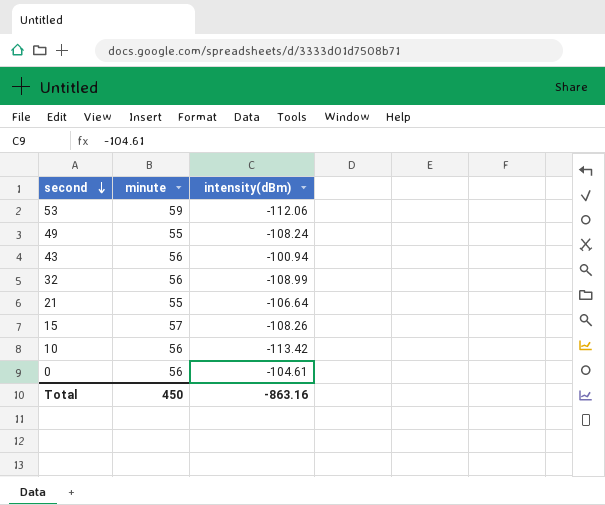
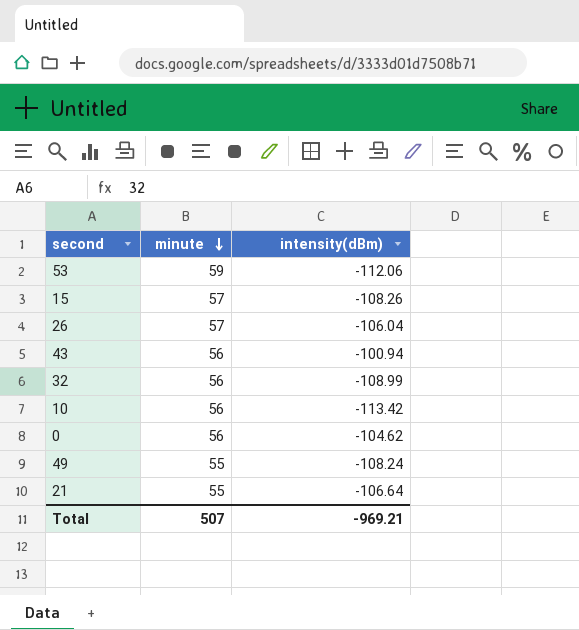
row order: second descending -> minute descending
row 26: none -> 57 | -106.04
0 | intensity(dBm): -104.61 -> -104.62
Total | minute: 450 -> 507
Total | intensity(dBm): -863.16 -> -969.21

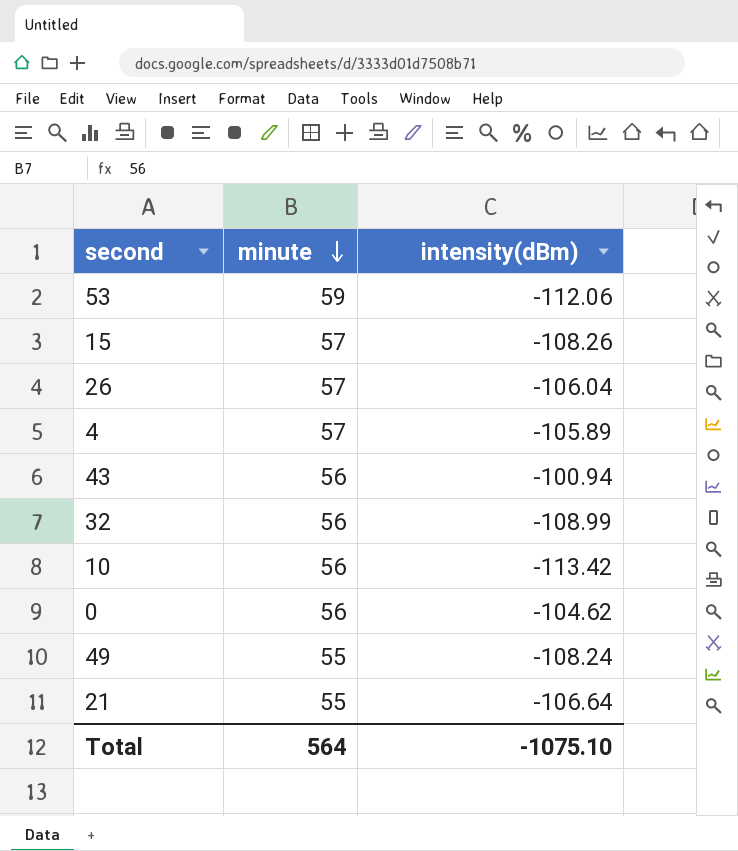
row 4: none -> 57 | -105.89
Total | minute: 507 -> 564
Total | intensity(dBm): -969.21 -> -1075.10

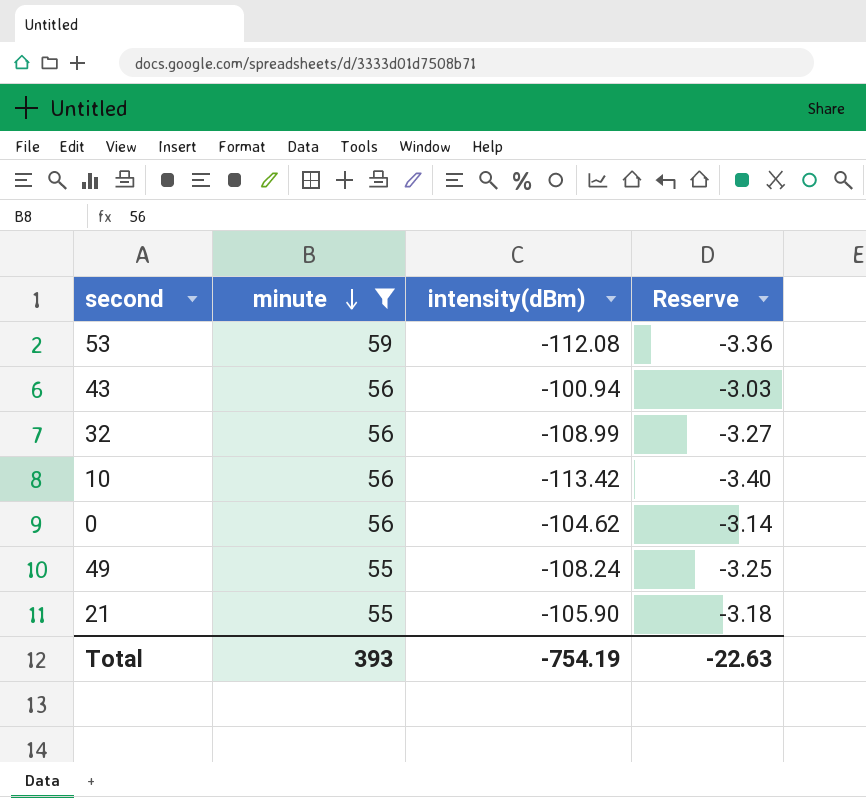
filter: none -> minute != 57
column Reserve | formula: none -> [intensity(dBm)] * 0.03
53 | intensity(dBm): -112.06 -> -112.08
21 | intensity(dBm): -106.64 -> -105.90
Total | minute: 564 -> 393
Total | intensity(dBm): -1075.10 -> -754.19

